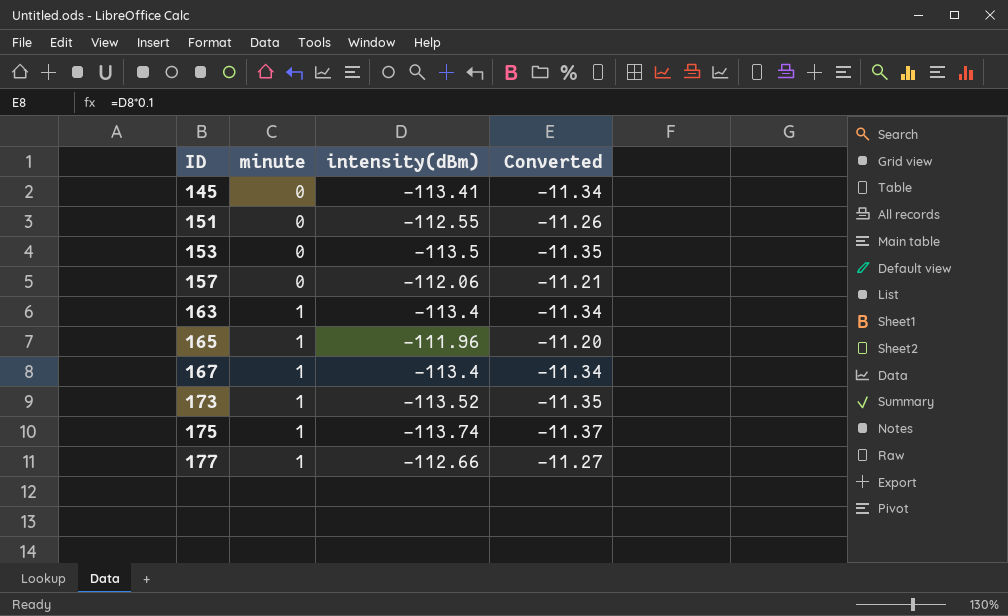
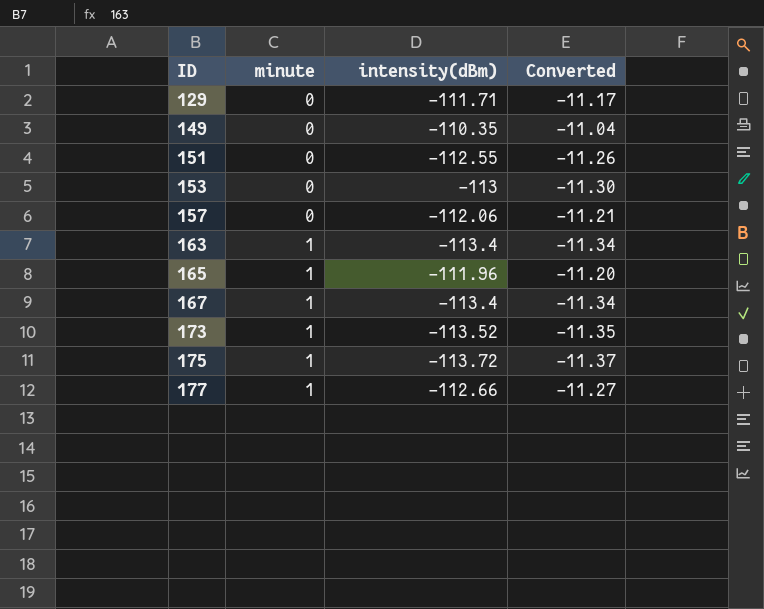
row 145: 0 | -113.41 | -11.34 -> none
row 129: none -> 0 | -111.71 | -11.17
row 149: none -> 0 | -110.35 | -11.04
153 | intensity(dBm): -113.5 -> -113
153 | Converted: -11.35 -> -11.30
175 | intensity(dBm): -113.74 -> -113.72

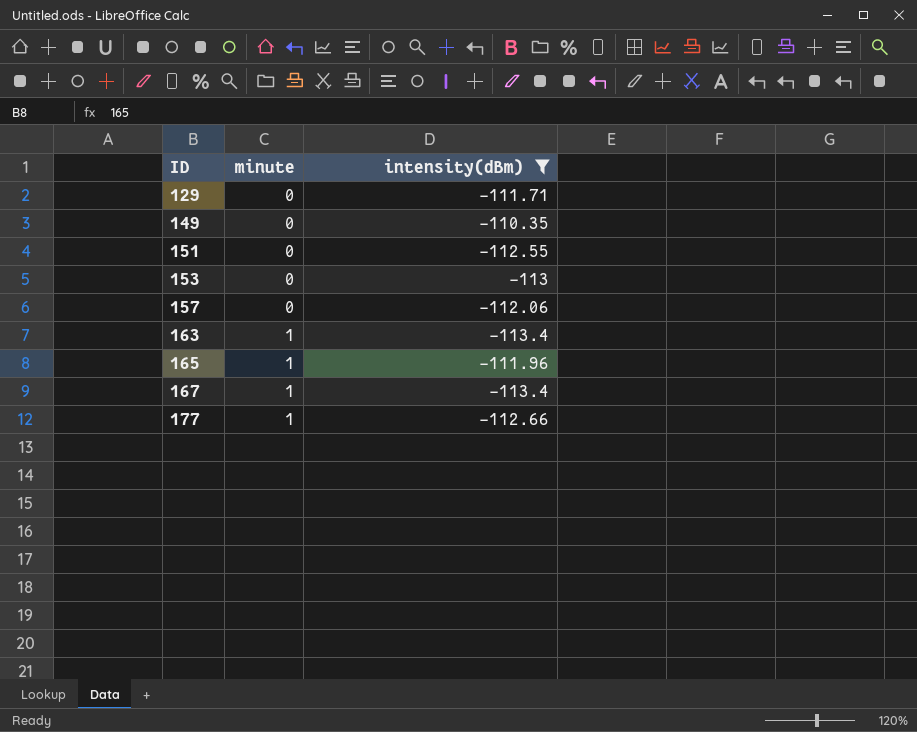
filter: none -> intensity(dBm) >= -113.4
column Converted | formula: [intensity(dBm)] * 0.1 -> none

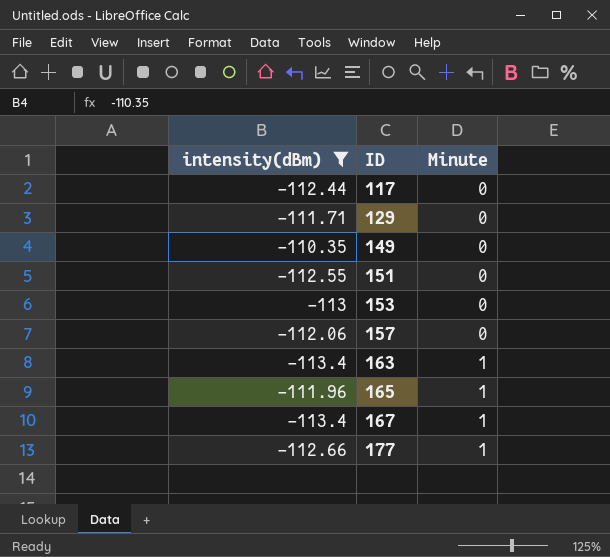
column intensity(dBm) | position: 3 -> 1
column name: minute -> Minute
row 117: none -> -112.44 | 0

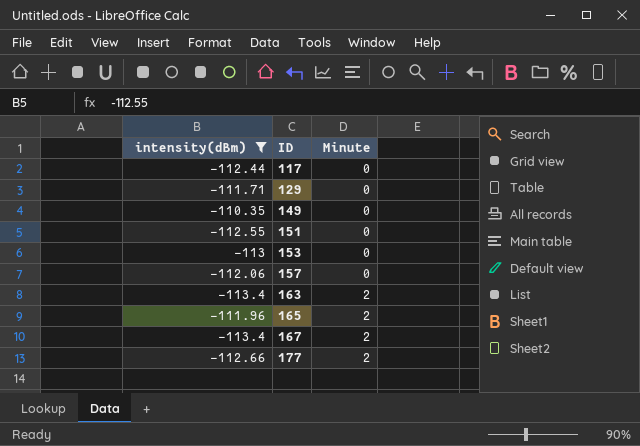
163 | Minute: 1 -> 2
165 | Minute: 1 -> 2
167 | Minute: 1 -> 2
177 | Minute: 1 -> 2

